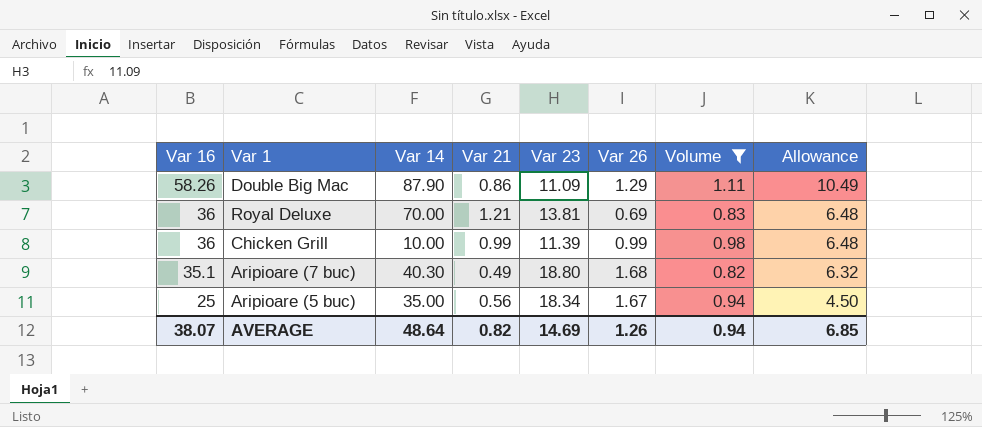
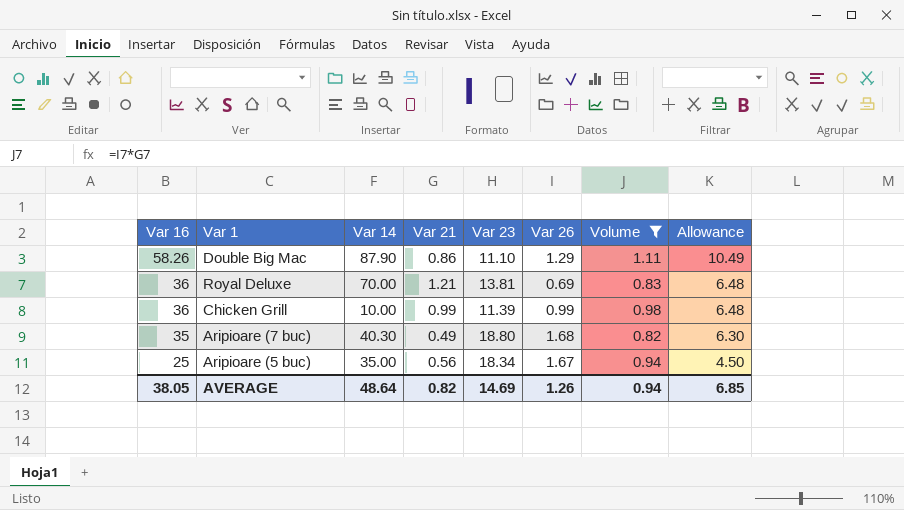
Double Big Mac | Var 23: 11.09 -> 11.10
Aripioare (7 buc) | Var 16: 35.1 -> 35
Aripioare (7 buc) | Allowance: 6.32 -> 6.30
AVERAGE | Var 16: 38.07 -> 38.05

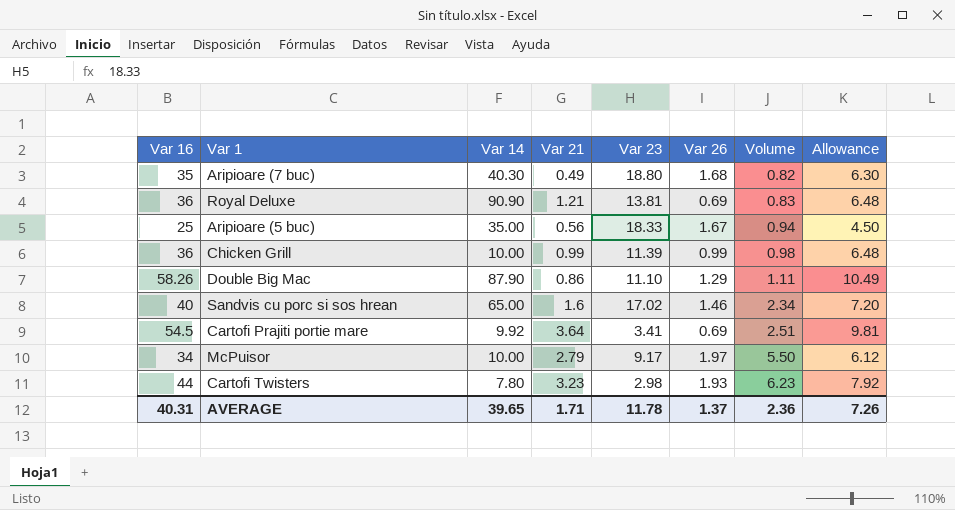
filter: Volume <= 1.11 -> none
row order: Var 16 descending -> Volume ascending
Royal Deluxe | Var 14: 70.00 -> 90.90
Aripioare (5 buc) | Var 23: 18.34 -> 18.33
AVERAGE | Var 16: 38.05 -> 40.31
AVERAGE | Var 14: 48.64 -> 39.65
AVERAGE | Var 21: 0.82 -> 1.71
AVERAGE | Var 23: 14.69 -> 11.78
AVERAGE | Var 26: 1.26 -> 1.37
AVERAGE | Volume: 0.94 -> 2.36
AVERAGE | Allowance: 6.85 -> 7.26

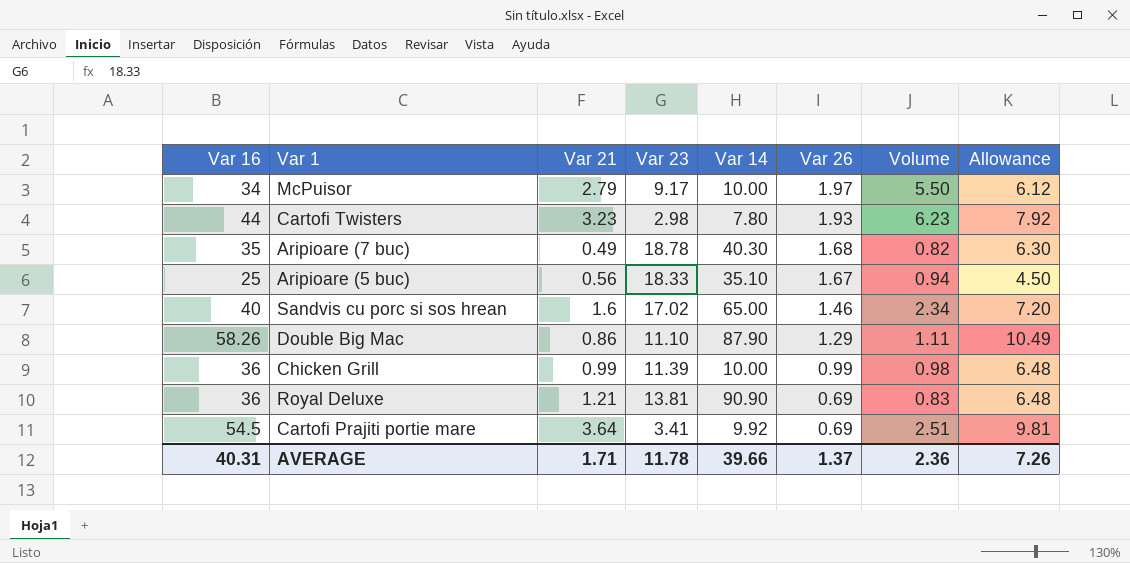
row order: Volume ascending -> Var 26 descending
column Var 14 | position: 3 -> 5
Aripioare (7 buc) | Var 23: 18.80 -> 18.78
Aripioare (5 buc) | Var 14: 35.00 -> 35.10
AVERAGE | Var 14: 39.65 -> 39.66

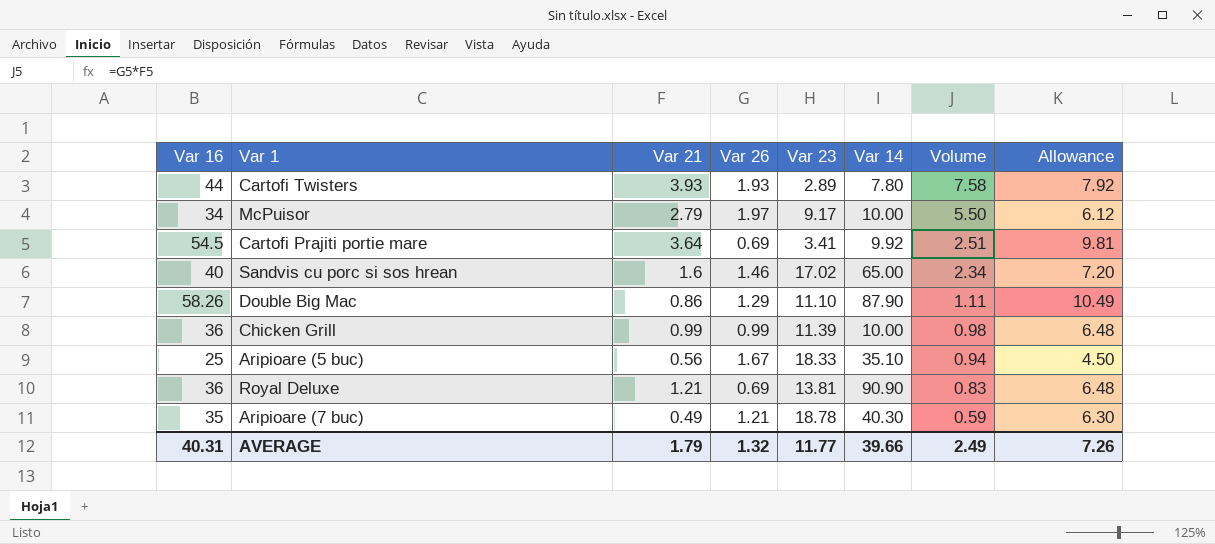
row order: Var 26 descending -> Volume descending
column Var 26 | position: 6 -> 4
Cartofi Twisters | Var 21: 3.23 -> 3.93
Cartofi Twisters | Var 23: 2.98 -> 2.89
Cartofi Twisters | Volume: 6.23 -> 7.58
Aripioare (7 buc) | Var 26: 1.68 -> 1.21
Aripioare (7 buc) | Volume: 0.82 -> 0.59
AVERAGE | Var 21: 1.71 -> 1.79
AVERAGE | Var 26: 1.37 -> 1.32
AVERAGE | Var 23: 11.78 -> 11.77
AVERAGE | Volume: 2.36 -> 2.49

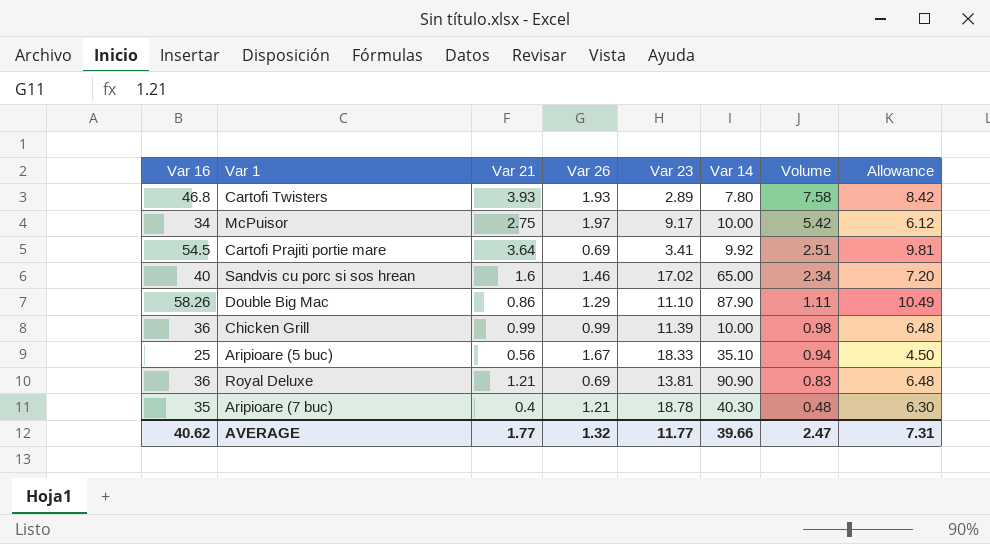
Cartofi Twisters | Var 16: 44 -> 46.8
Cartofi Twisters | Allowance: 7.92 -> 8.42
McPuisor | Var 21: 2.79 -> 2.75
McPuisor | Volume: 5.50 -> 5.42
Aripioare (7 buc) | Var 21: 0.49 -> 0.4
Aripioare (7 buc) | Volume: 0.59 -> 0.48
AVERAGE | Var 16: 40.31 -> 40.62
AVERAGE | Var 21: 1.79 -> 1.77
AVERAGE | Volume: 2.49 -> 2.47
AVERAGE | Allowance: 7.26 -> 7.31

